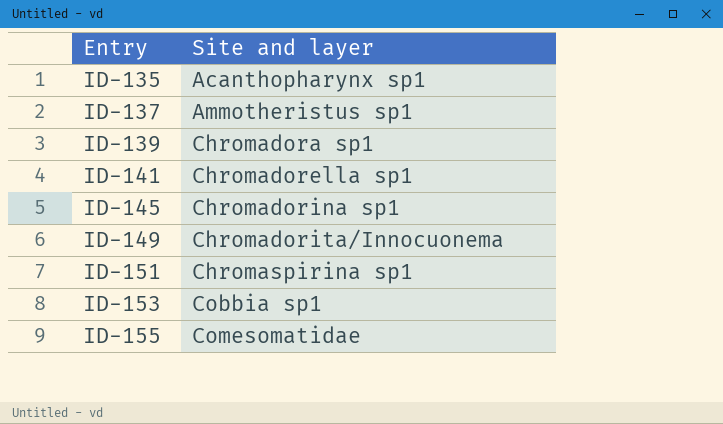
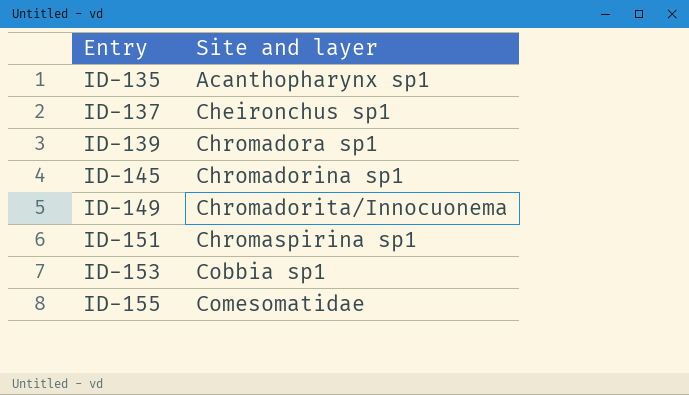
row ID-141: Chromadorella sp1 -> none
ID-137 | Site and layer: Ammotheristus sp1 -> Cheironchus sp1

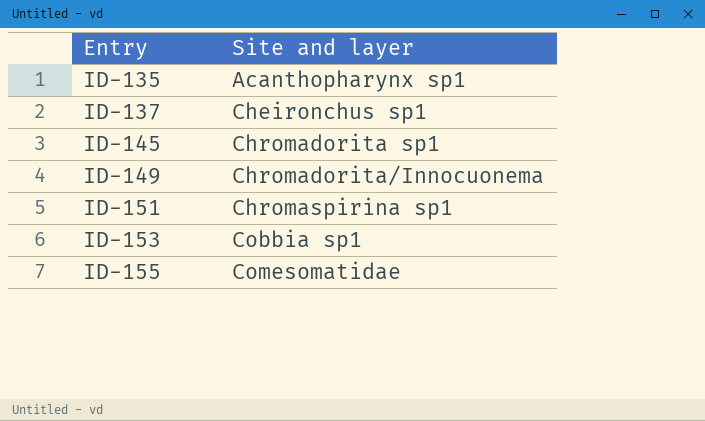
row ID-139: Chromadora sp1 -> none
ID-145 | Site and layer: Chromadorina sp1 -> Chromadorita sp1

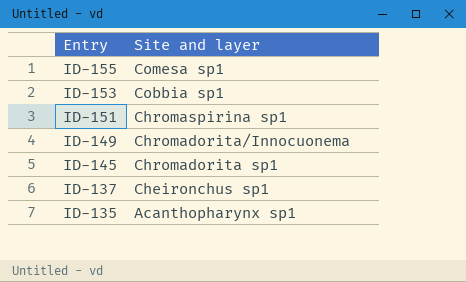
row order: Entry ascending -> Entry descending
ID-155 | Site and layer: Comesomatidae -> Comesa sp1

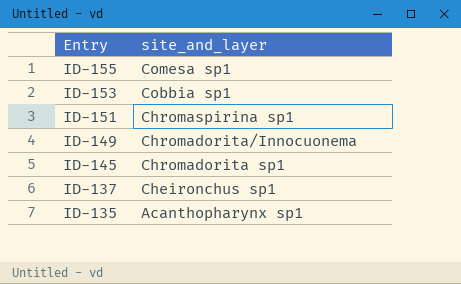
column name: Site and layer -> site_and_layer

